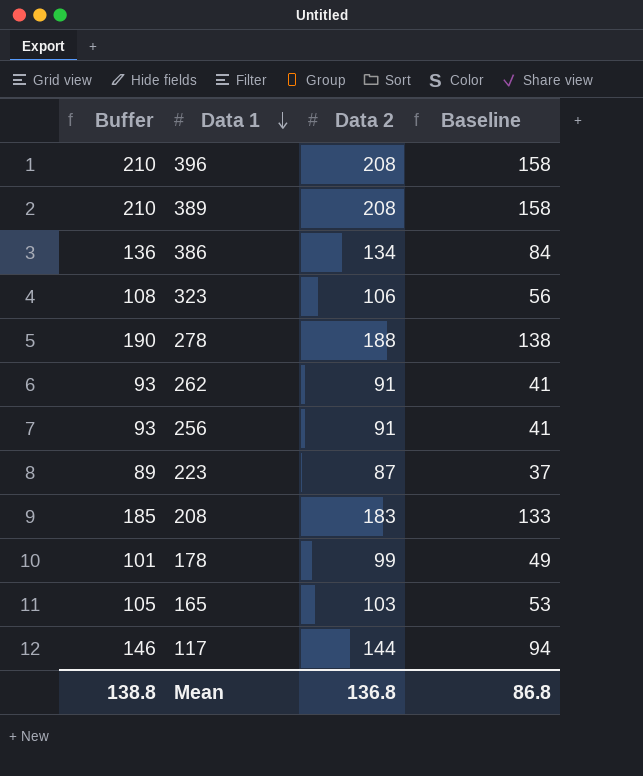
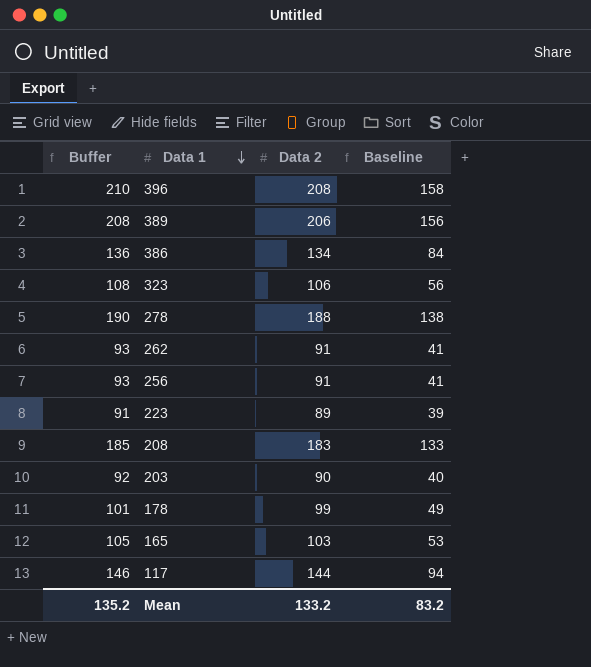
389 | Buffer: 210 -> 208
389 | Data 2: 208 -> 206
389 | Baseline: 158 -> 156
223 | Buffer: 89 -> 91
223 | Data 2: 87 -> 89
223 | Baseline: 37 -> 39
row 203: none -> 92 | 90 | 40
Mean | Buffer: 138.8 -> 135.2
Mean | Data 2: 136.8 -> 133.2
Mean | Baseline: 86.8 -> 83.2

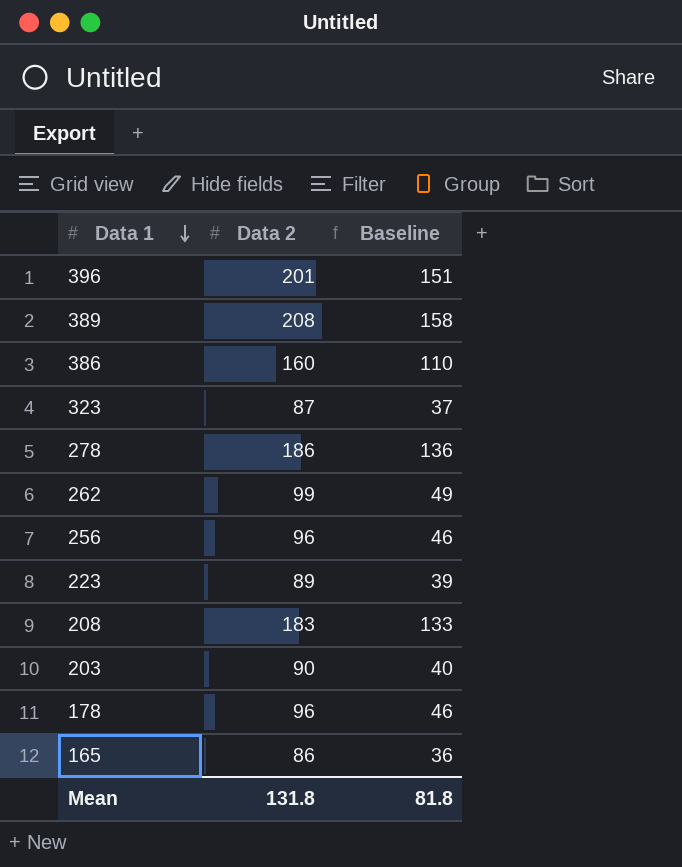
column Buffer | formula: [Data 2] + 2 -> none
row 117: 146 | 144 | 94 -> none
396 | Data 2: 208 -> 201
396 | Baseline: 158 -> 151
389 | Data 2: 206 -> 208
389 | Baseline: 156 -> 158
386 | Data 2: 134 -> 160
386 | Baseline: 84 -> 110
323 | Data 2: 106 -> 87
323 | Baseline: 56 -> 37
278 | Data 2: 188 -> 186
278 | Baseline: 138 -> 136
262 | Data 2: 91 -> 99
262 | Baseline: 41 -> 49
256 | Data 2: 91 -> 96
256 | Baseline: 41 -> 46
178 | Data 2: 99 -> 96
178 | Baseline: 49 -> 46
165 | Data 2: 103 -> 86
165 | Baseline: 53 -> 36
Mean | Data 2: 133.2 -> 131.8
Mean | Baseline: 83.2 -> 81.8

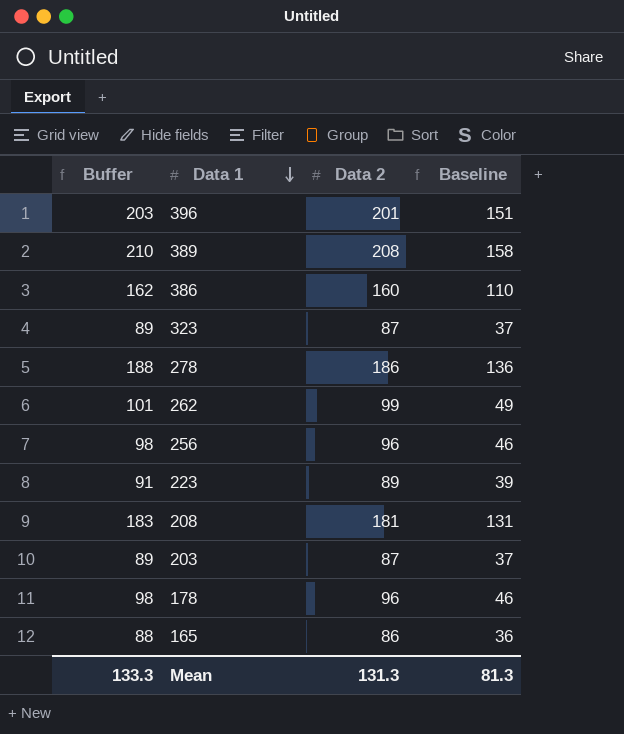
column Buffer | formula: none -> [Data 2] + 2
208 | Data 2: 183 -> 181
208 | Baseline: 133 -> 131
203 | Data 2: 90 -> 87
203 | Baseline: 40 -> 37
Mean | Data 2: 131.8 -> 131.3
Mean | Baseline: 81.8 -> 81.3

